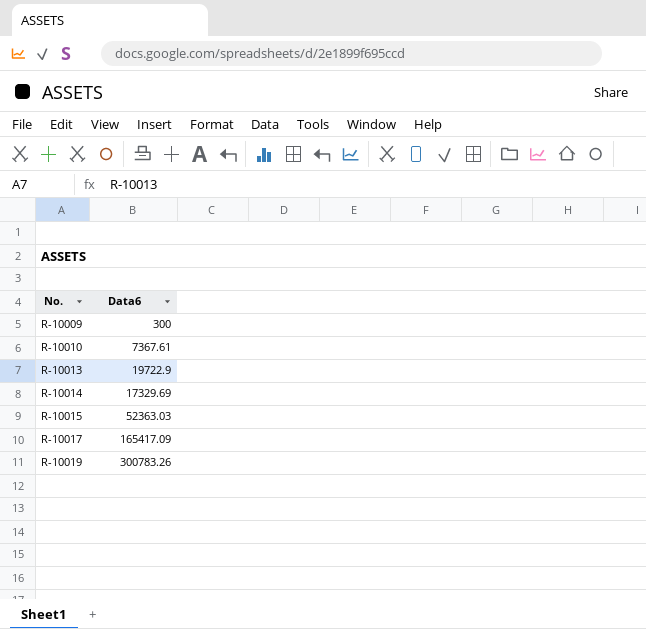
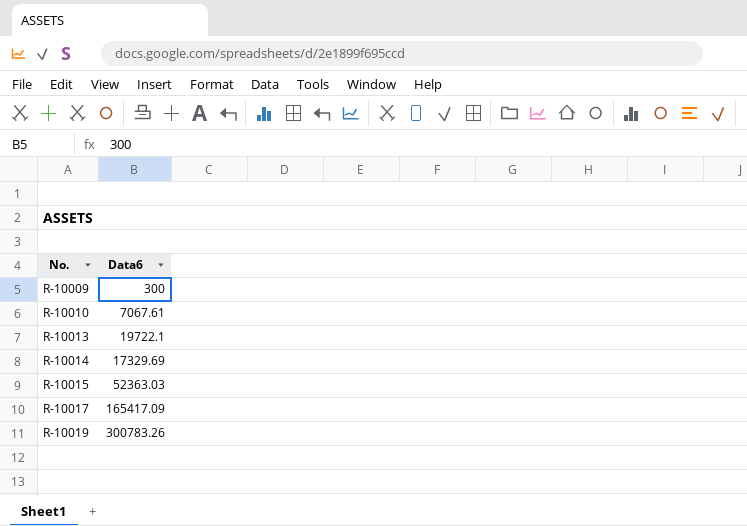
R-10010 | Data6: 7367.61 -> 7067.61
R-10013 | Data6: 19722.9 -> 19722.1

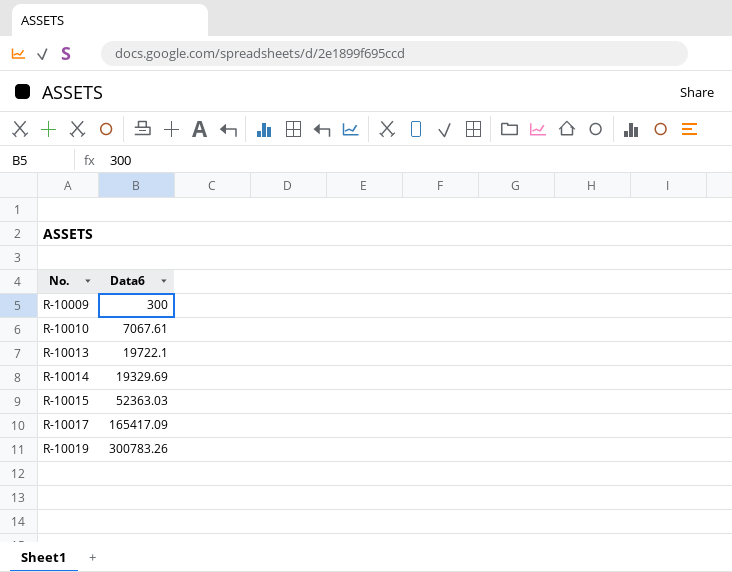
R-10014 | Data6: 17329.69 -> 19329.69

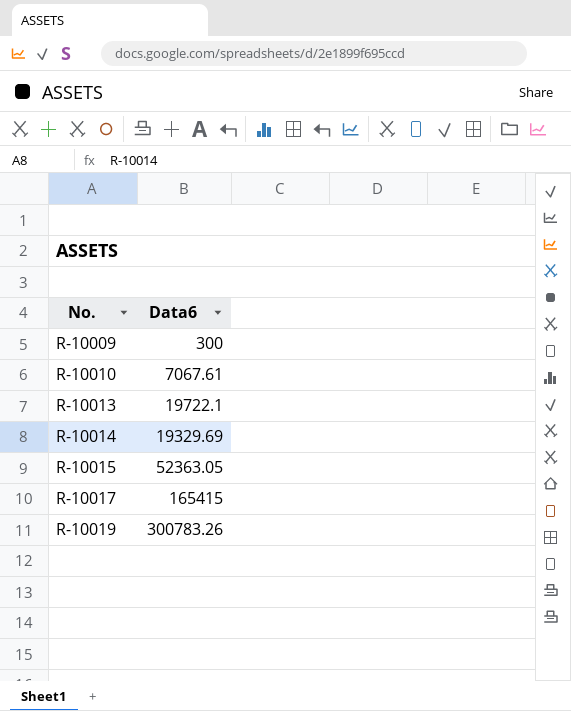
R-10015 | Data6: 52363.03 -> 52363.05
R-10017 | Data6: 165417.09 -> 165415

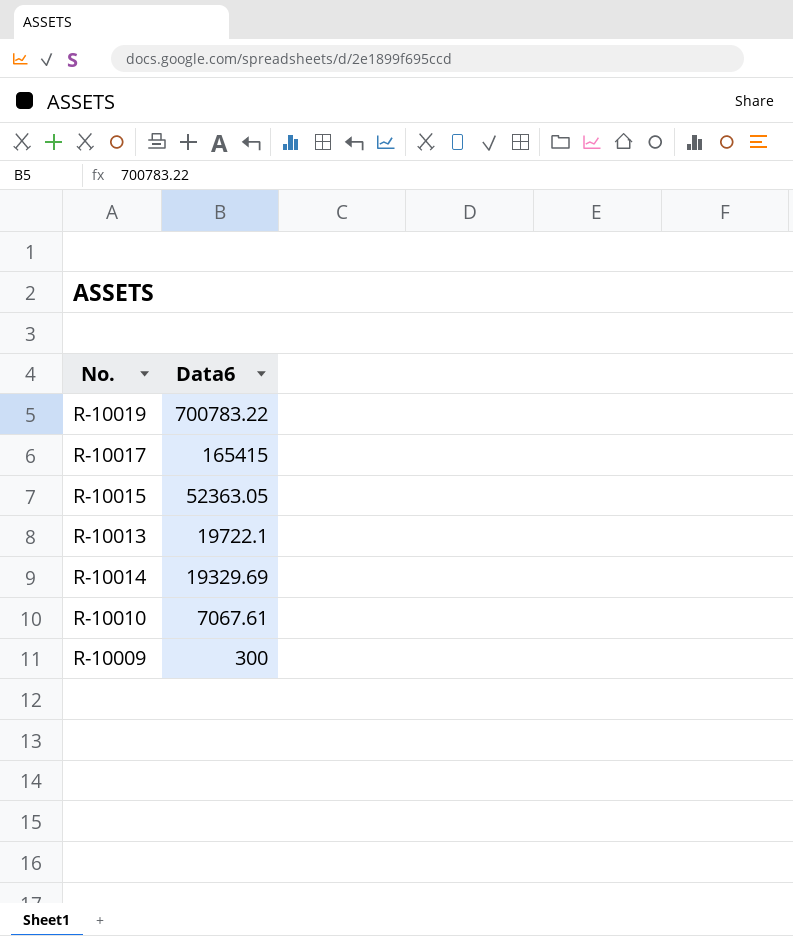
row order: No. ascending -> Data6 descending
R-10019 | Data6: 300783.26 -> 700783.22

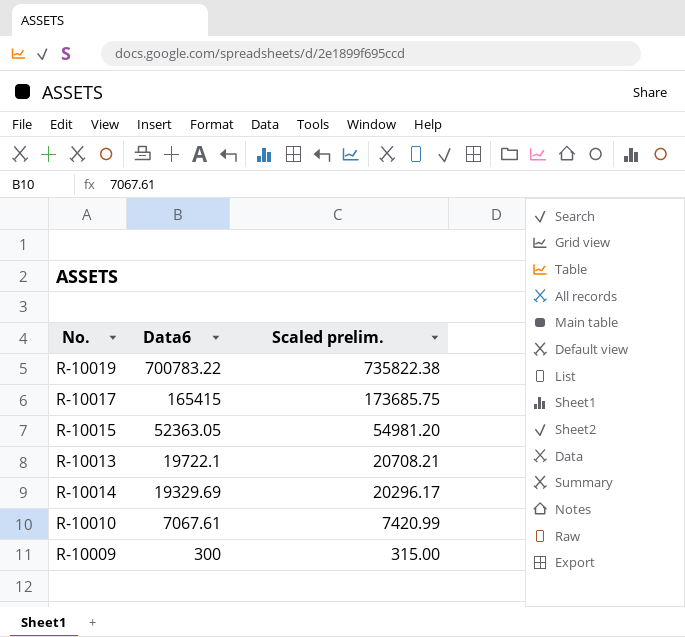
column Scaled prelim. | formula: none -> [Data6] * 1.05

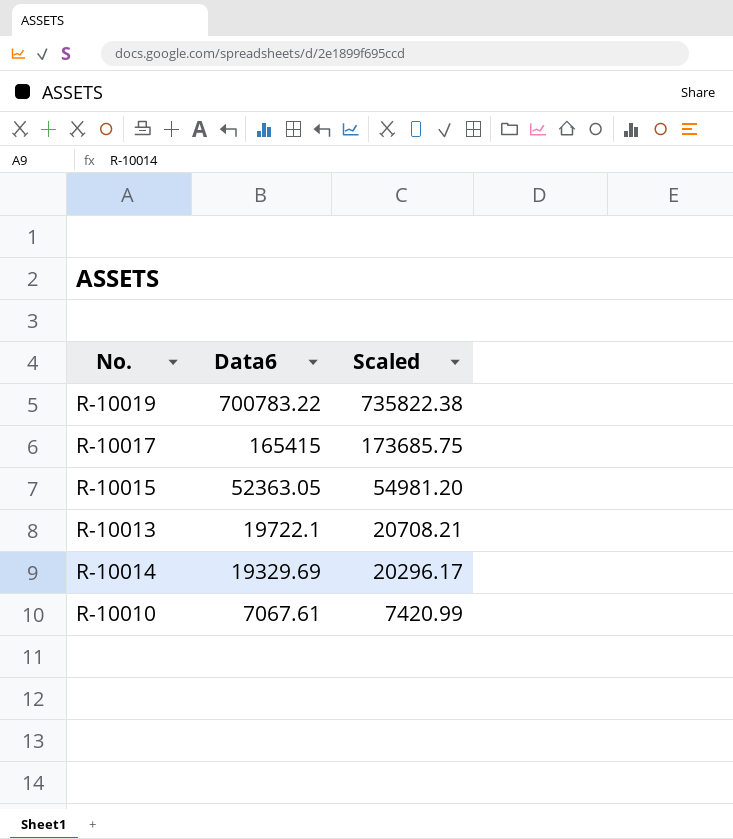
column name: Scaled prelim. -> Scaled
row R-10009: 300 | 315.00 -> none

